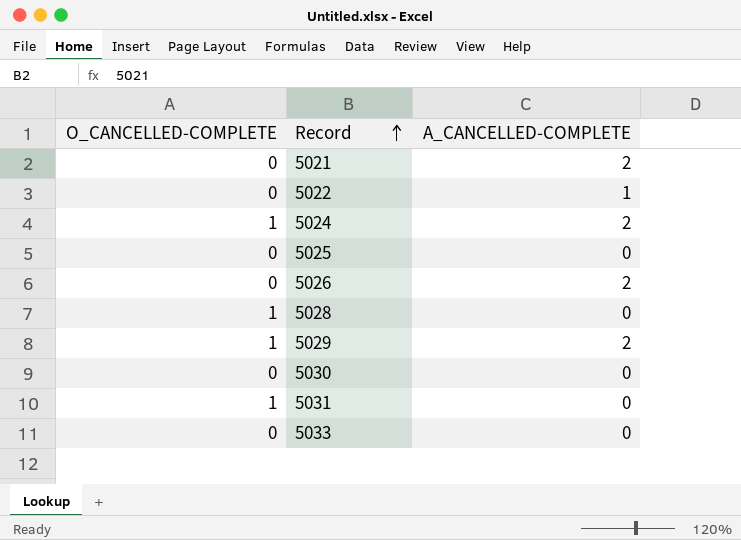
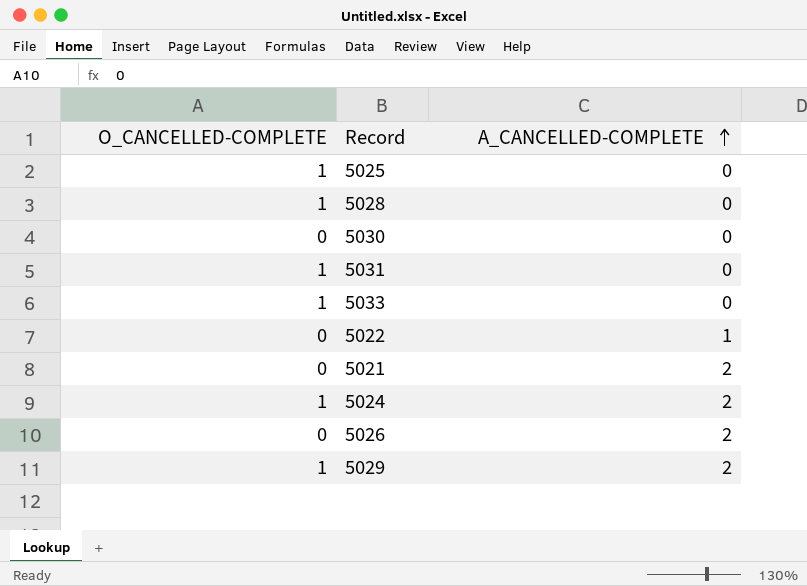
row order: Record ascending -> A_CANCELLED-COMPLETE ascending
5025 | O_CANCELLED-COMPLETE: 0 -> 1
5033 | O_CANCELLED-COMPLETE: 0 -> 1

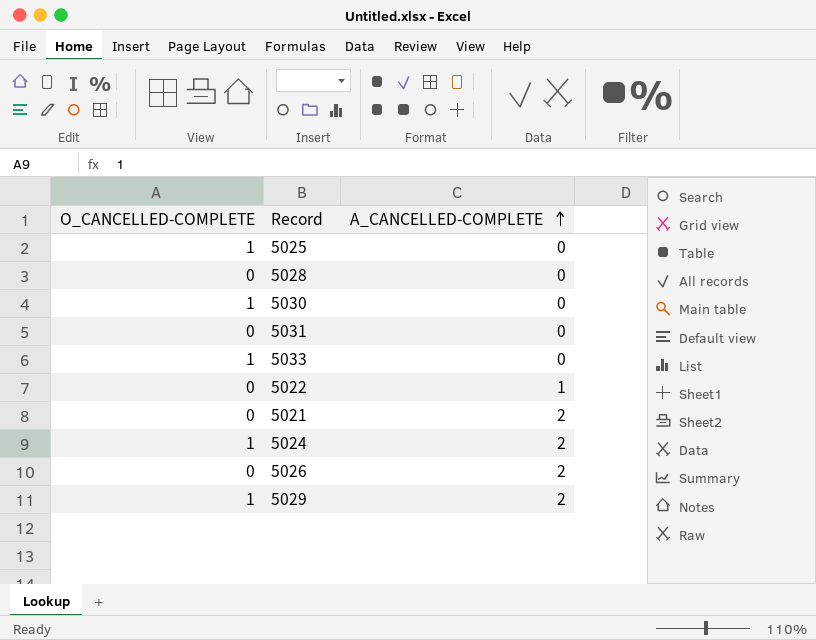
5028 | O_CANCELLED-COMPLETE: 1 -> 0
5030 | O_CANCELLED-COMPLETE: 0 -> 1
5031 | O_CANCELLED-COMPLETE: 1 -> 0

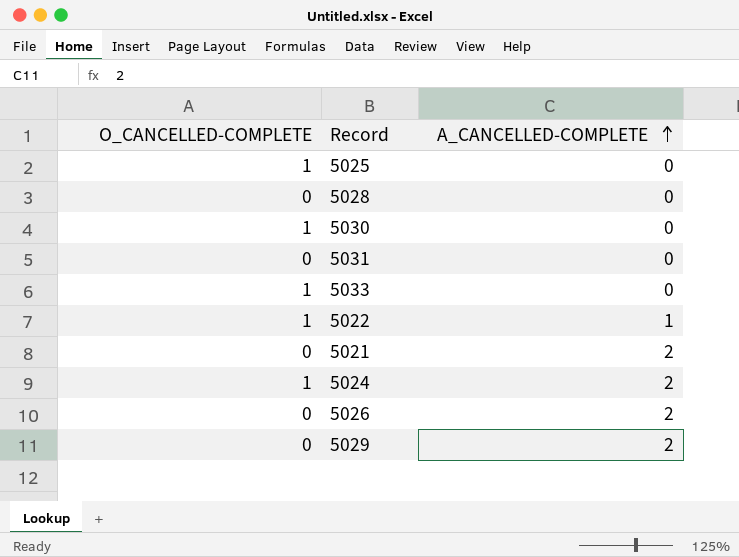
5022 | O_CANCELLED-COMPLETE: 0 -> 1
5029 | O_CANCELLED-COMPLETE: 1 -> 0

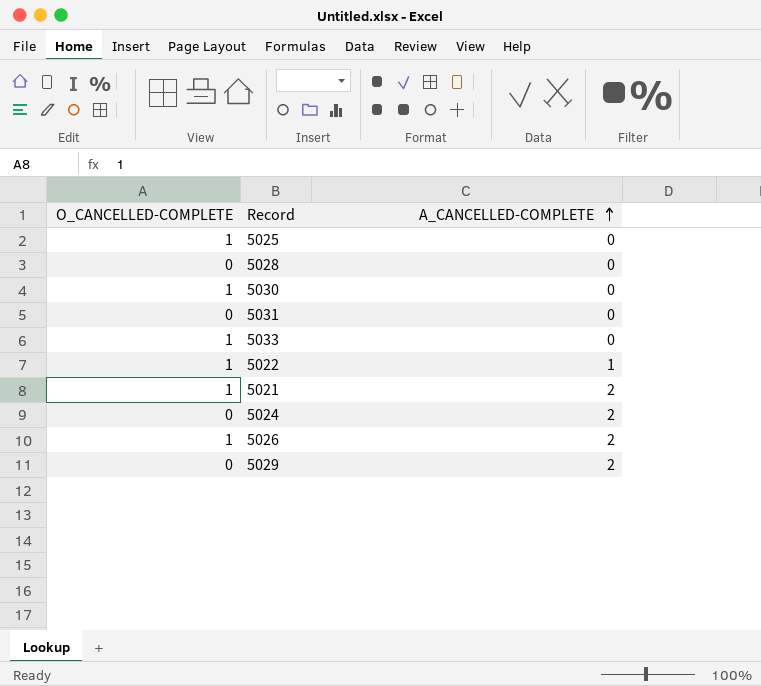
5021 | O_CANCELLED-COMPLETE: 0 -> 1
5024 | O_CANCELLED-COMPLETE: 1 -> 0
5026 | O_CANCELLED-COMPLETE: 0 -> 1

